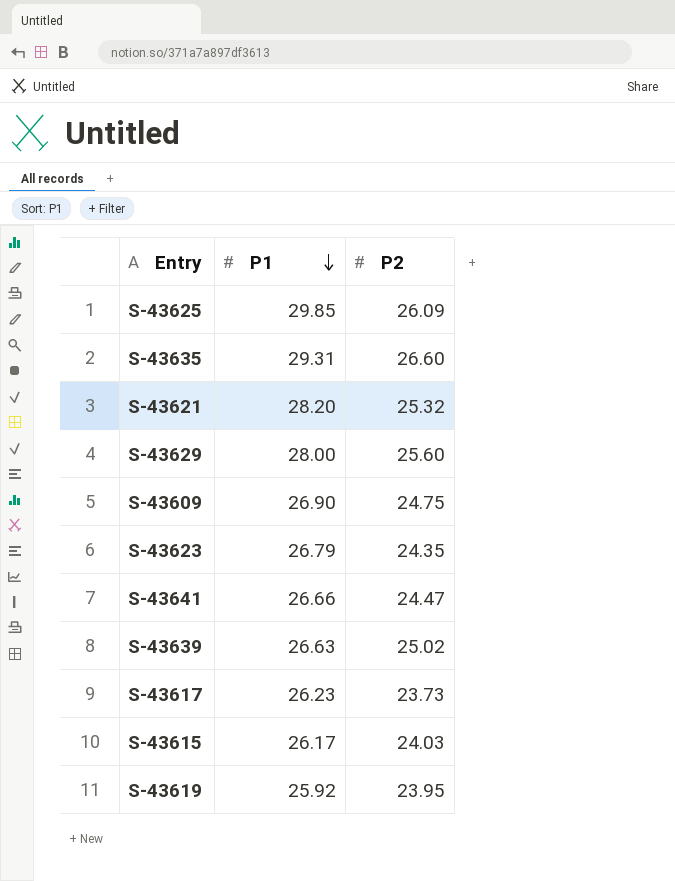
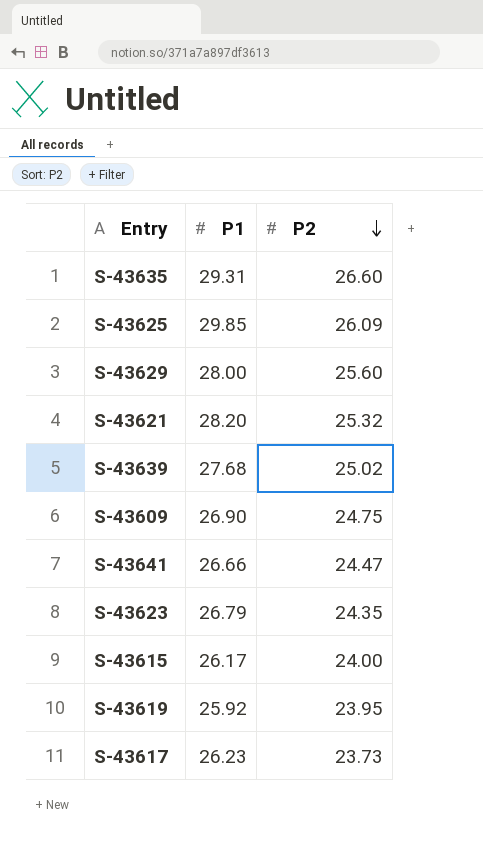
row order: P1 descending -> P2 descending
S-43639 | P1: 26.63 -> 27.68
S-43615 | P2: 24.03 -> 24.00

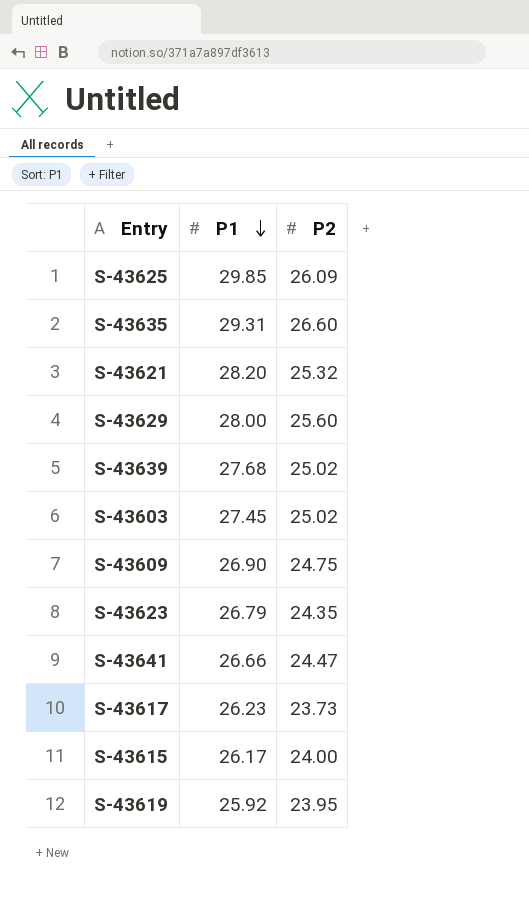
row order: P2 descending -> P1 descending
row S-43603: none -> 27.45 | 25.02

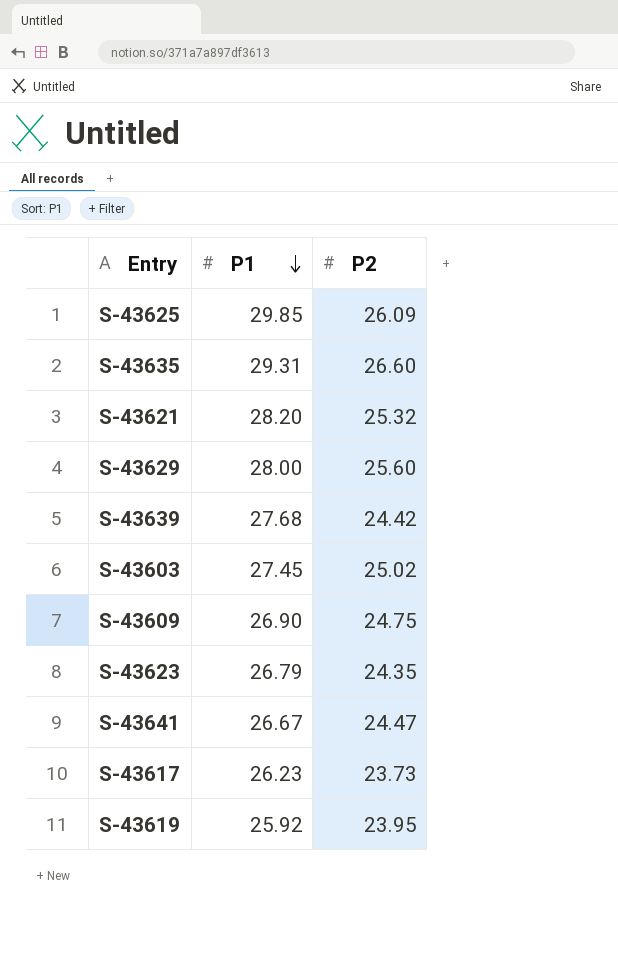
row S-43615: 26.17 | 24.00 -> none
S-43639 | P2: 25.02 -> 24.42
S-43641 | P1: 26.66 -> 26.67

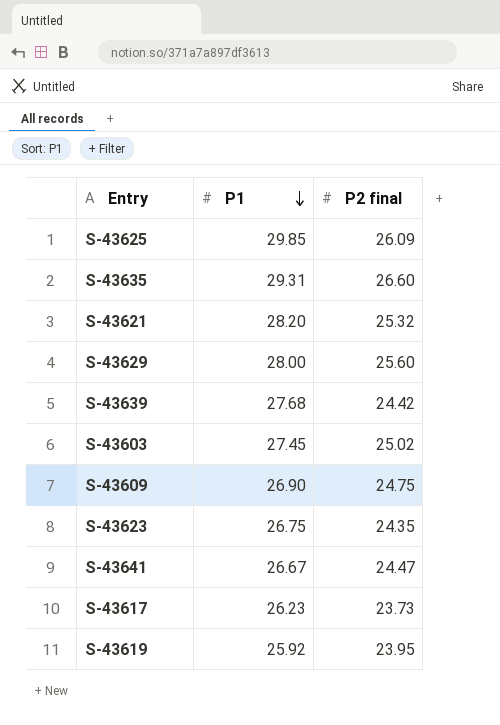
column name: P2 -> P2 final
S-43623 | P1: 26.79 -> 26.75

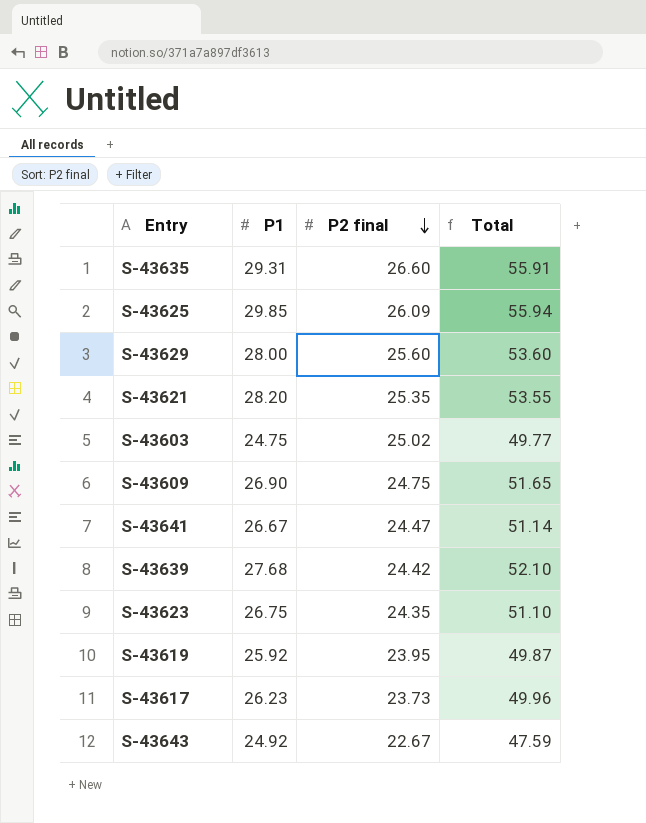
row order: P1 descending -> P2 final descending
column Total | formula: none -> [P1] + [P2 final]
S-43621 | P2 final: 25.32 -> 25.35
S-43603 | P1: 27.45 -> 24.75
row S-43643: none -> 24.92 | 22.67 | 47.59

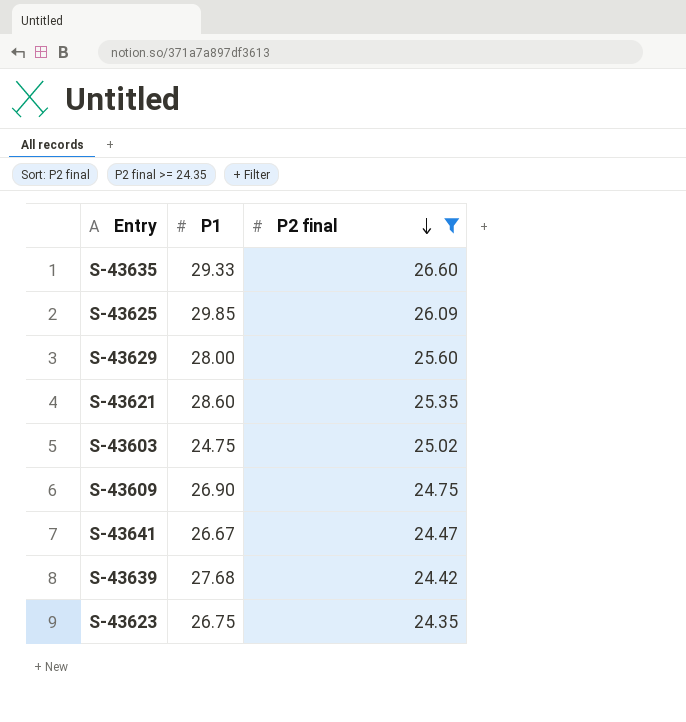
filter: none -> P2 final >= 24.35
column Total | formula: [P1] + [P2 final] -> none
S-43635 | P1: 29.31 -> 29.33
S-43621 | P1: 28.20 -> 28.60

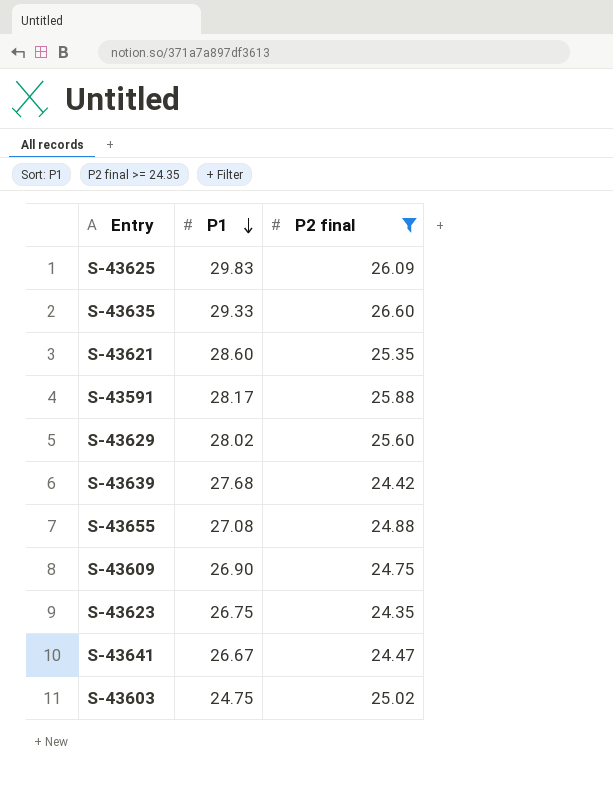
row order: P2 final descending -> P1 descending
S-43625 | P1: 29.85 -> 29.83
row S-43591: none -> 28.17 | 25.88
S-43629 | P1: 28.00 -> 28.02
row S-43655: none -> 27.08 | 24.88

